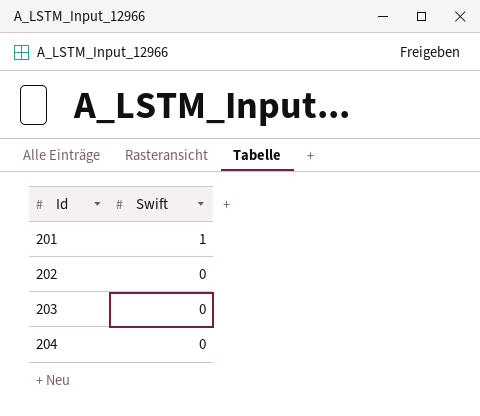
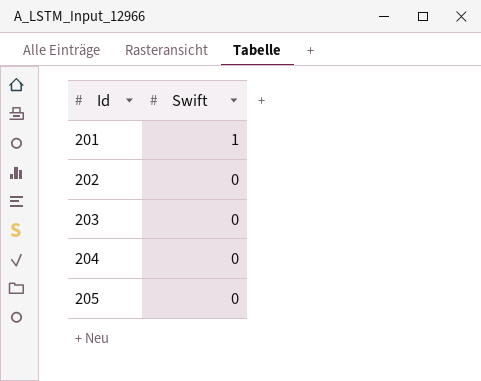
row 205: none -> 0

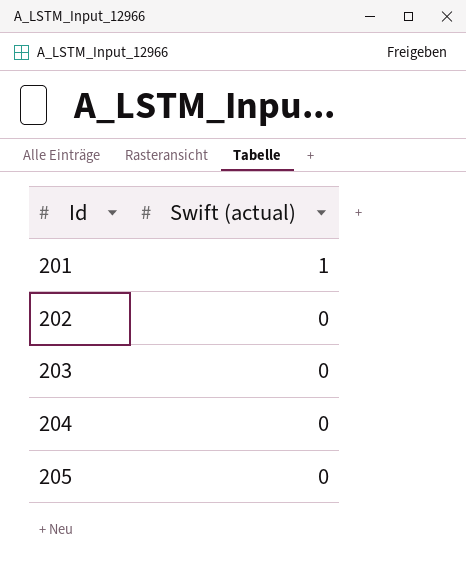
column name: Swift -> Swift (actual)

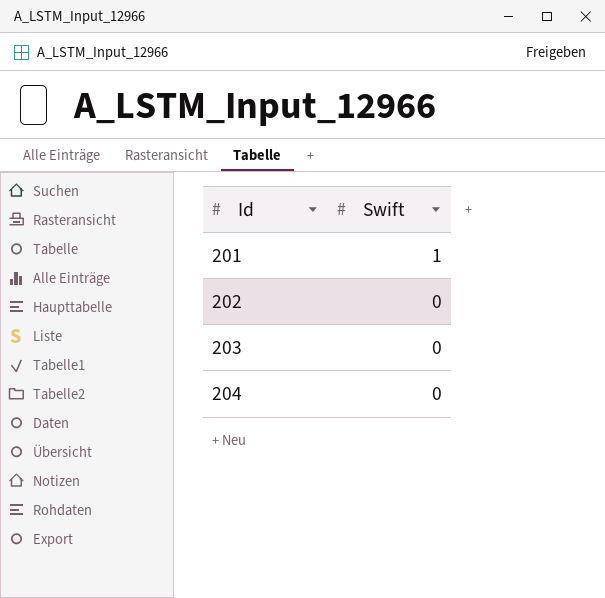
column name: Swift (actual) -> Swift
row 205: 0 -> none

